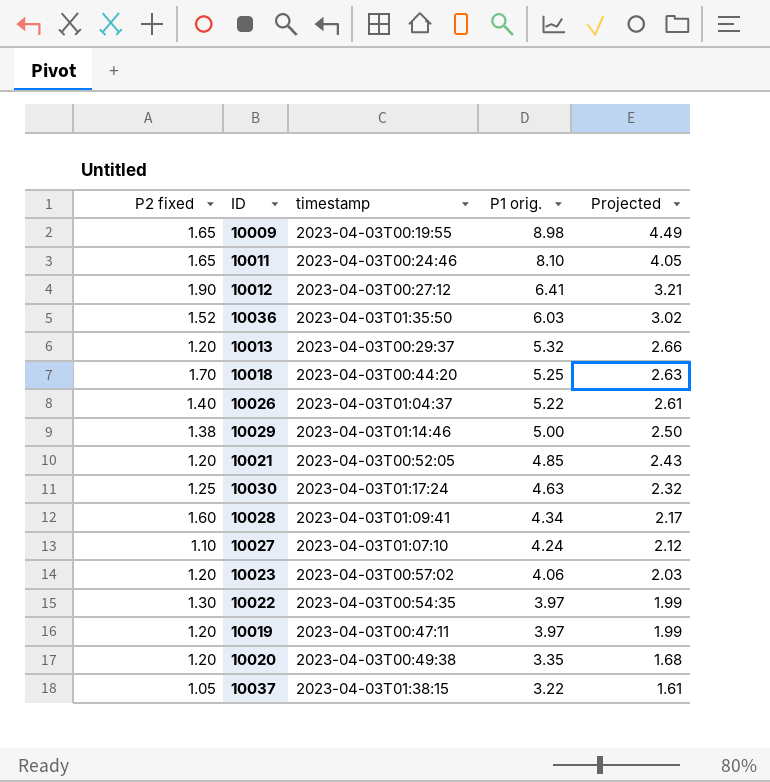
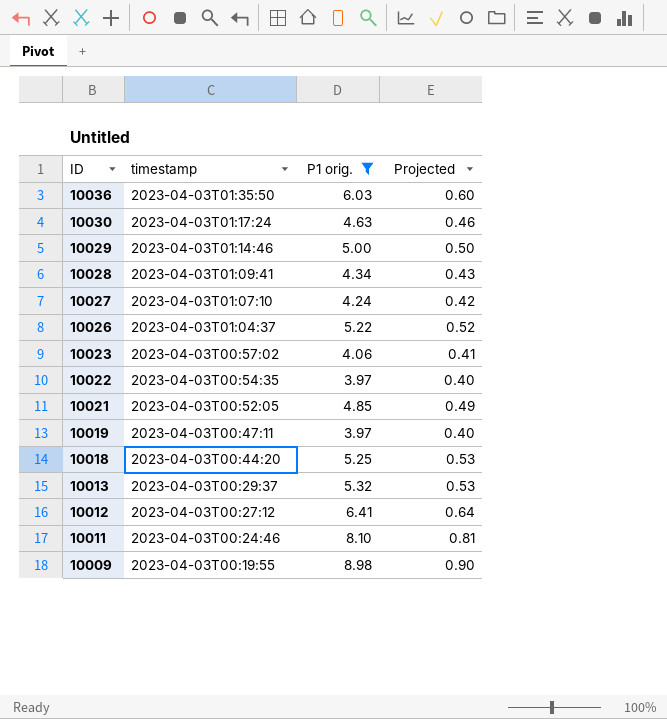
filter: none -> P1 orig. >= 3.97
row order: P1 orig. descending -> ID descending
column P2 fixed | position: 1 -> none
column Projected | formula: [P1 orig.] * 0.5 -> [P1 orig.] * 0.1

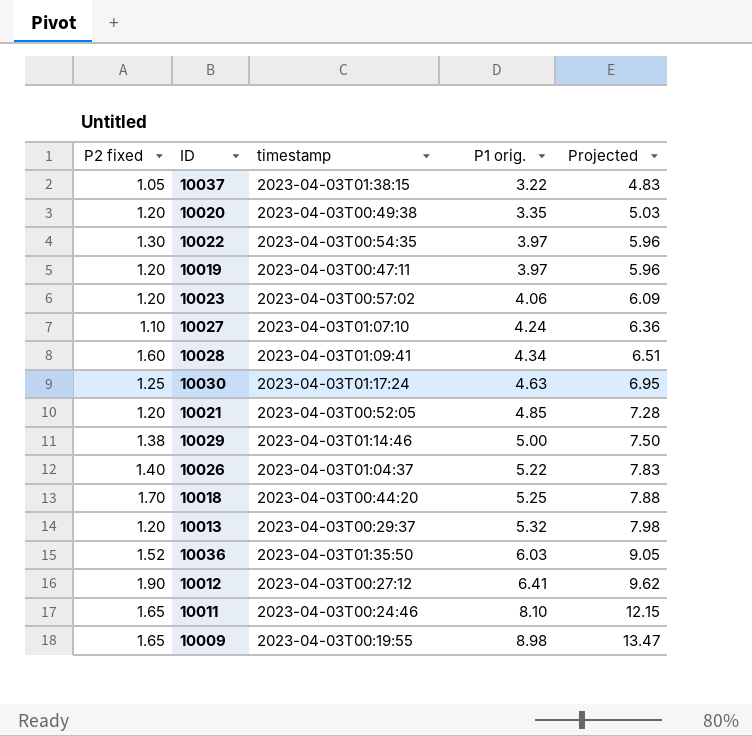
filter: P1 orig. >= 3.97 -> none
row order: ID descending -> P1 orig. ascending
column P2 fixed | position: none -> 1
column Projected | formula: [P1 orig.] * 0.1 -> [P1 orig.] * 1.5

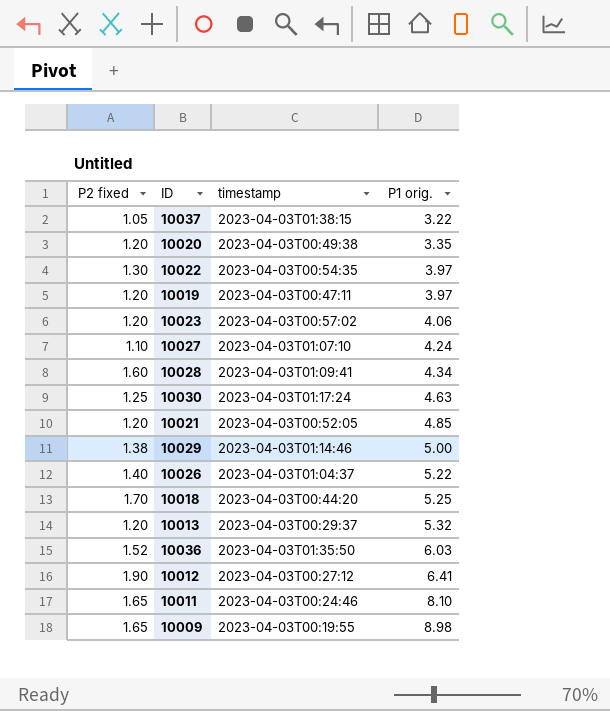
column Projected | formula: [P1 orig.] * 1.5 -> none

